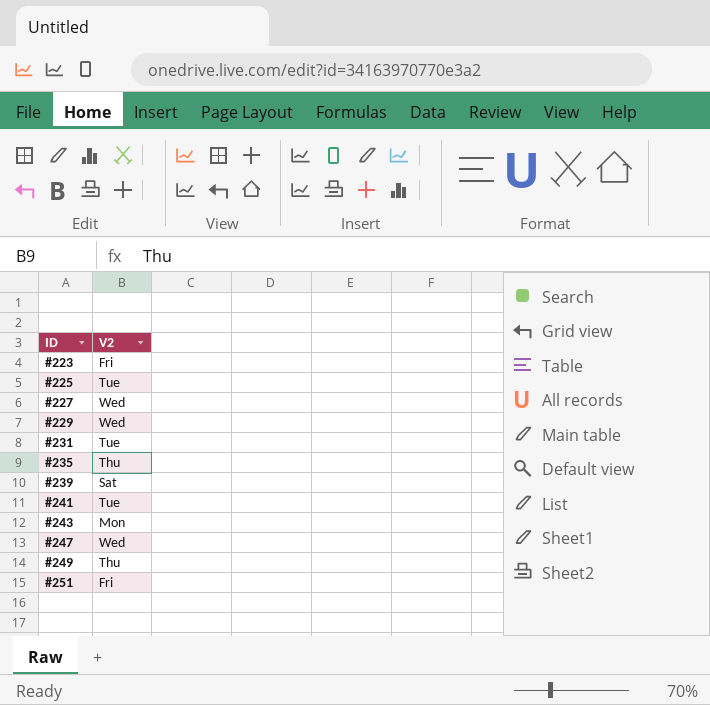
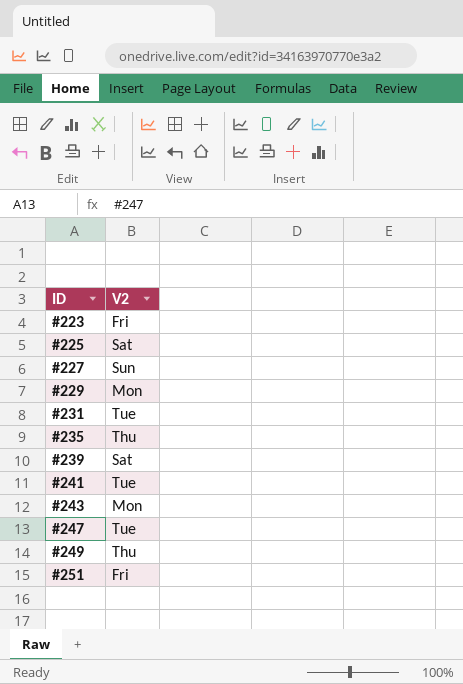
#225 | V2: Tue -> Sat
#227 | V2: Wed -> Sun
#229 | V2: Wed -> Mon
#247 | V2: Wed -> Tue

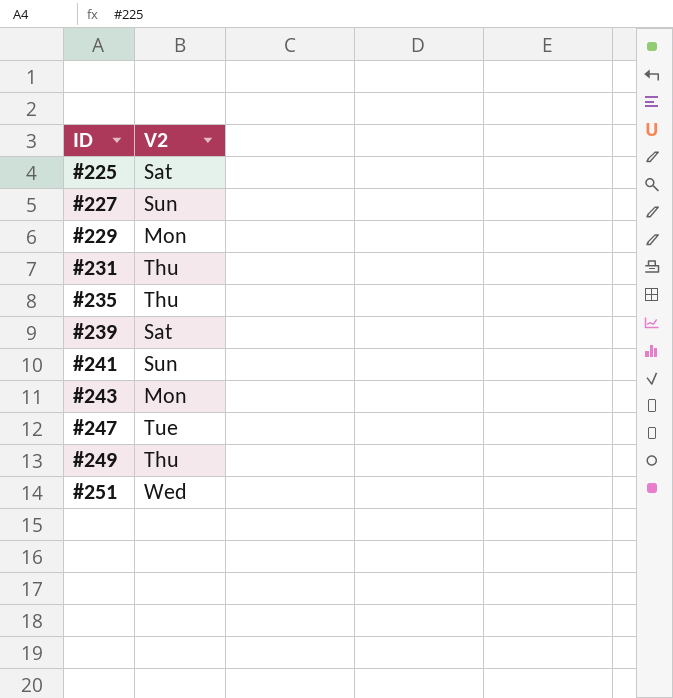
row #223: Fri -> none
#231 | V2: Tue -> Thu
#241 | V2: Tue -> Sun
#251 | V2: Fri -> Wed

